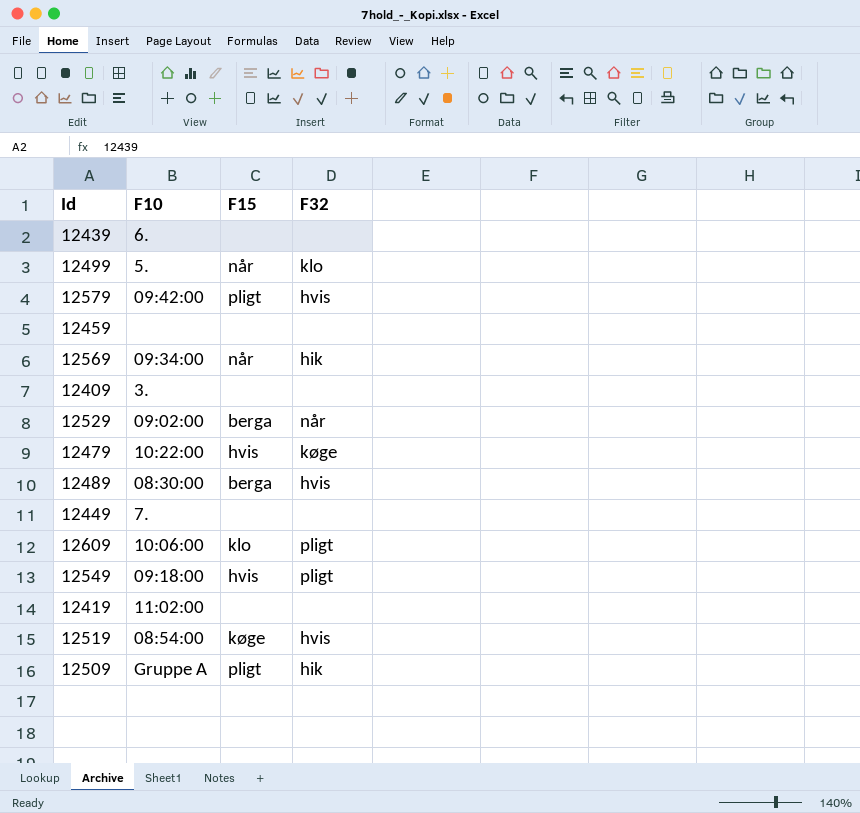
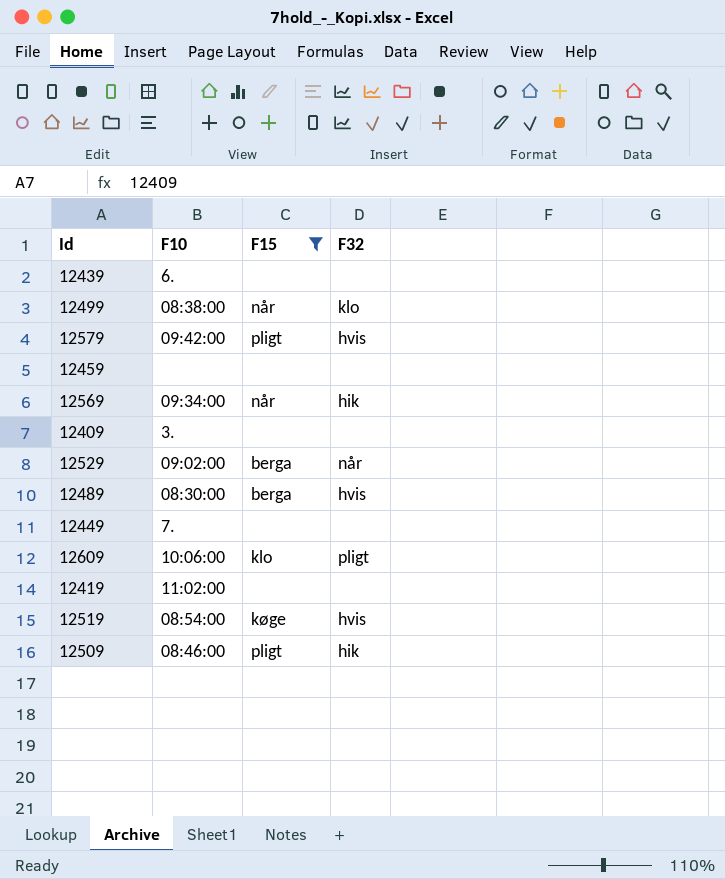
filter: none -> F15 != hvis
12499 | F10: 5. -> 08:38:00
12509 | F10: Gruppe A -> 08:46:00

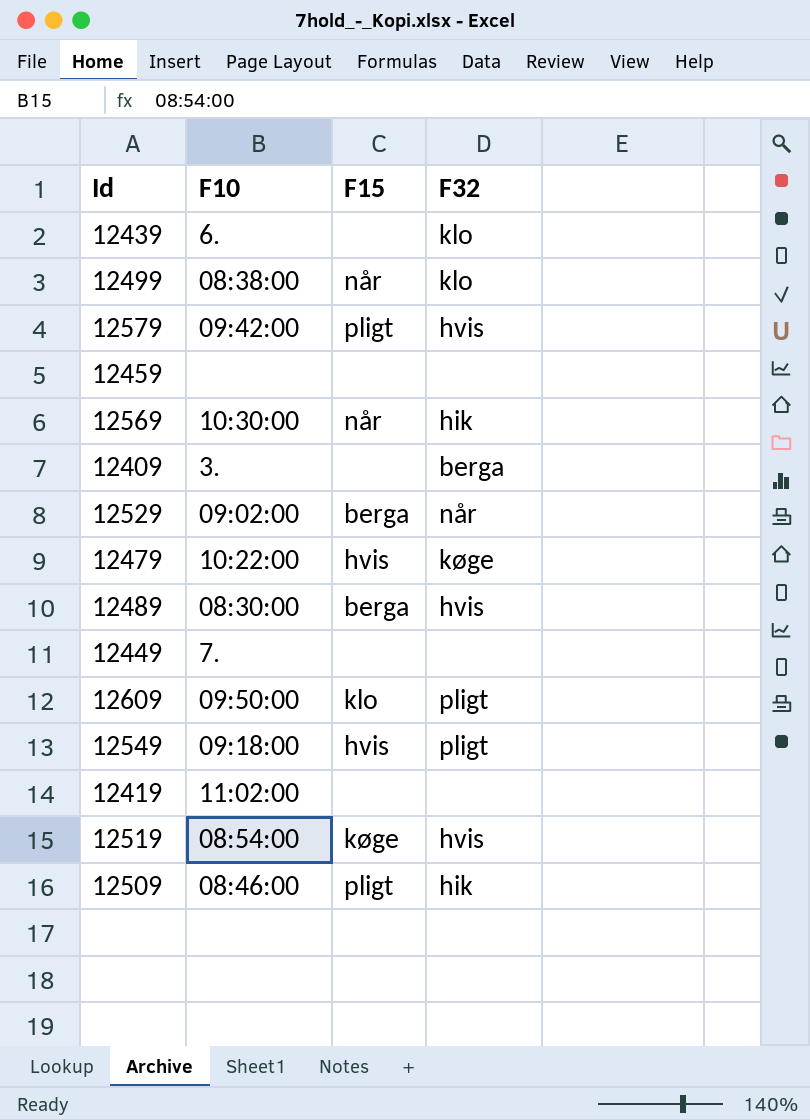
filter: F15 != hvis -> none
12439 | F32: none -> klo
12569 | F10: 09:34:00 -> 10:30:00
12409 | F32: none -> berga
12609 | F10: 10:06:00 -> 09:50:00

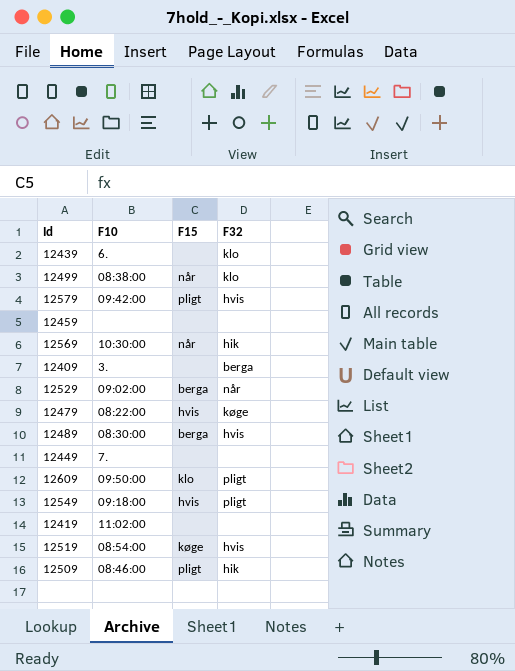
12479 | F10: 10:22:00 -> 08:22:00

